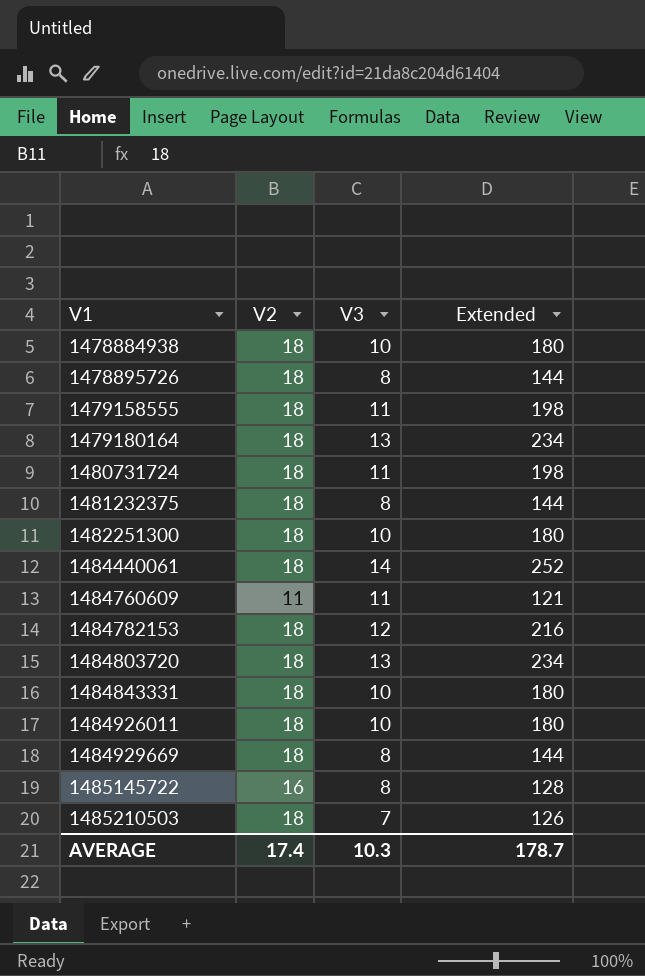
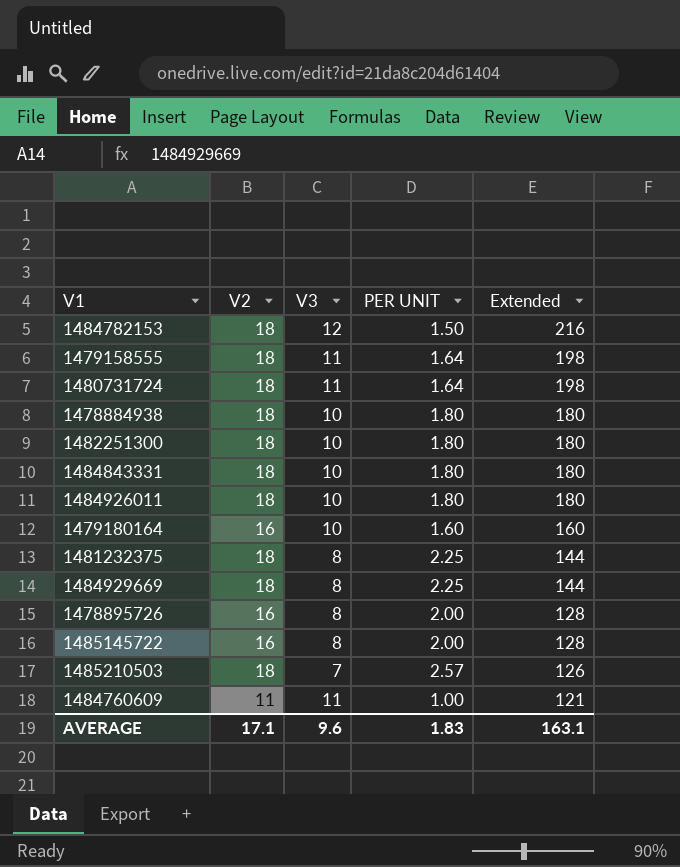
row order: V1 ascending -> Extended descending
column PER UNIT | formula: none -> [V2] / [V3]
row 1484440061: 18 | 14 | 252 -> none
row 1484803720: 18 | 13 | 234 -> none
1479180164 | V2: 18 -> 16
1479180164 | V3: 13 -> 10
1479180164 | Extended: 234 -> 160
1478895726 | V2: 18 -> 16
1478895726 | Extended: 144 -> 128
AVERAGE | V2: 17.4 -> 17.1
AVERAGE | V3: 10.3 -> 9.6
AVERAGE | Extended: 178.7 -> 163.1

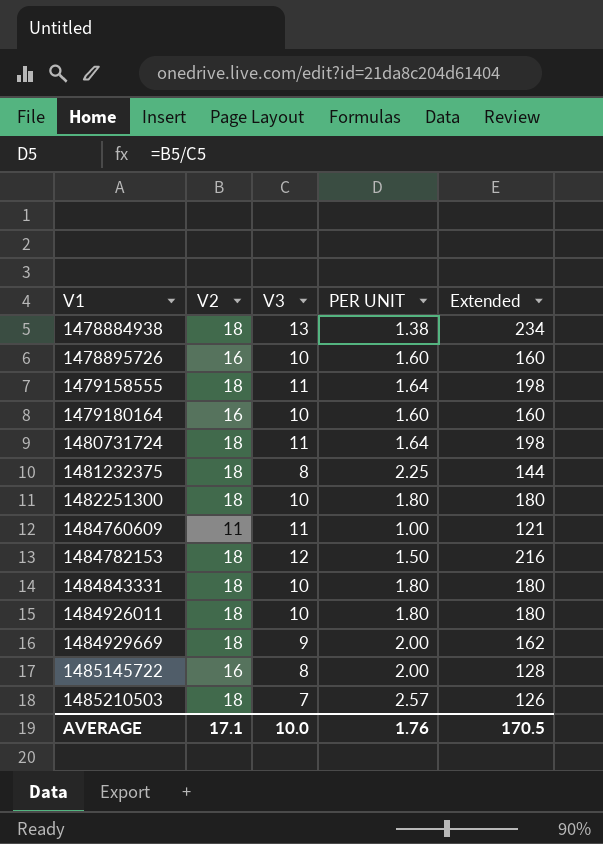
row order: Extended descending -> V1 ascending
1478884938 | V3: 10 -> 13
1478884938 | PER UNIT: 1.80 -> 1.38
1478884938 | Extended: 180 -> 234
1478895726 | V3: 8 -> 10
1478895726 | PER UNIT: 2.00 -> 1.60
1478895726 | Extended: 128 -> 160
1484929669 | V3: 8 -> 9
1484929669 | PER UNIT: 2.25 -> 2.00
1484929669 | Extended: 144 -> 162
AVERAGE | V3: 9.6 -> 10.0
AVERAGE | PER UNIT: 1.83 -> 1.76
AVERAGE | Extended: 163.1 -> 170.5

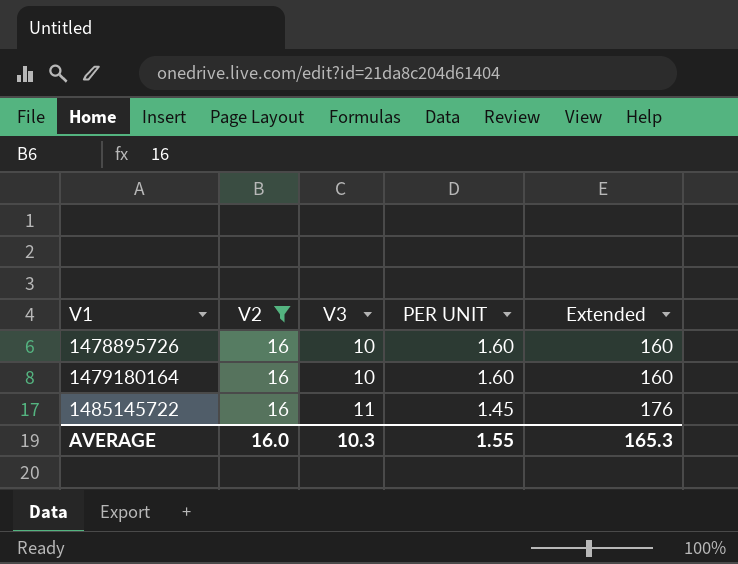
filter: none -> V2 = 16
1485145722 | V3: 8 -> 11
1485145722 | PER UNIT: 2.00 -> 1.45
1485145722 | Extended: 128 -> 176
AVERAGE | V2: 17.1 -> 16.0
AVERAGE | V3: 10.0 -> 10.3
AVERAGE | PER UNIT: 1.76 -> 1.55
AVERAGE | Extended: 170.5 -> 165.3

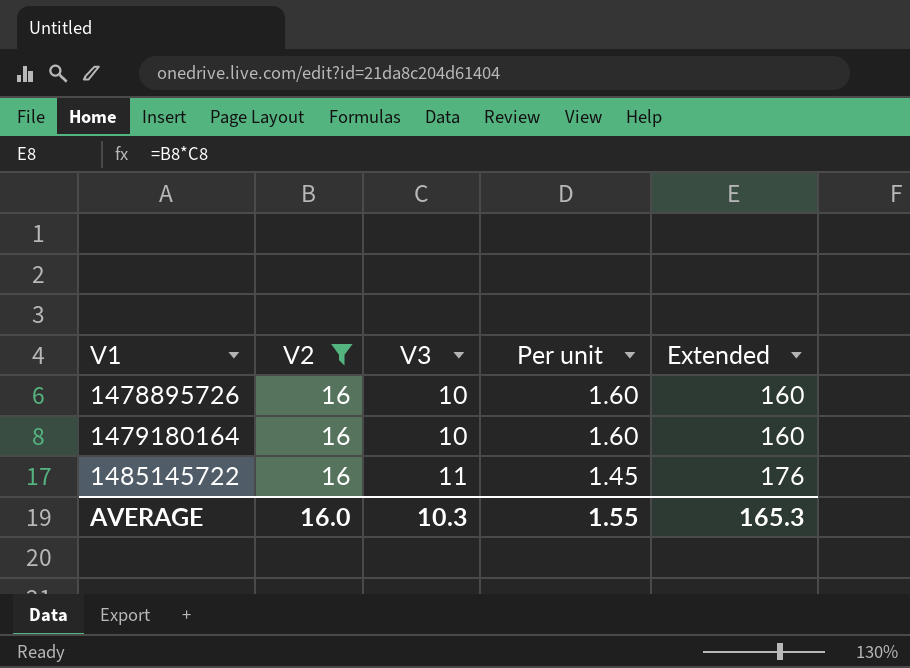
column name: PER UNIT -> Per unit

